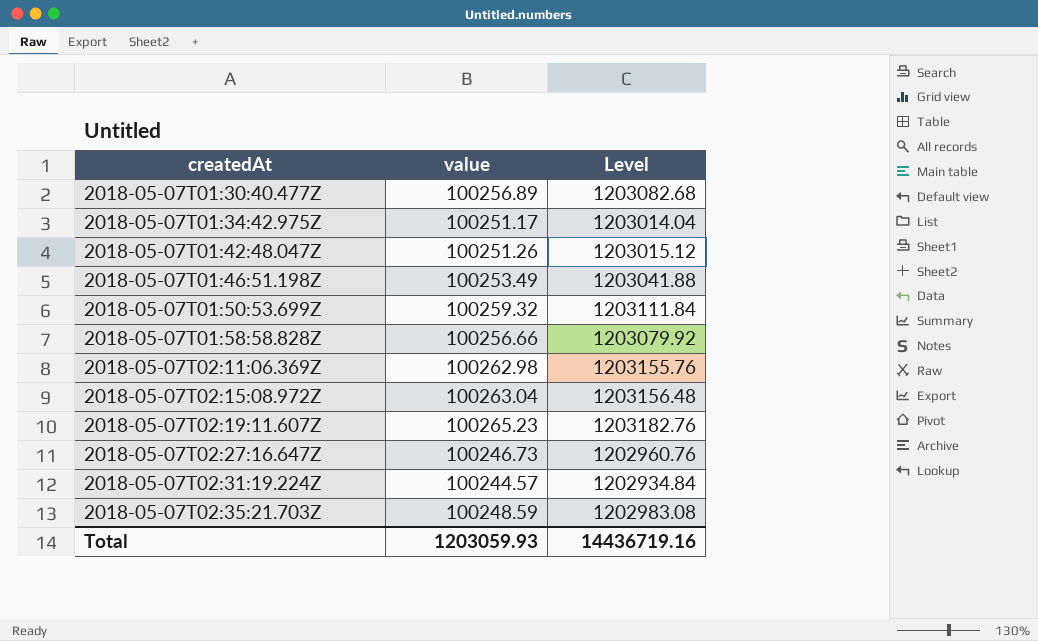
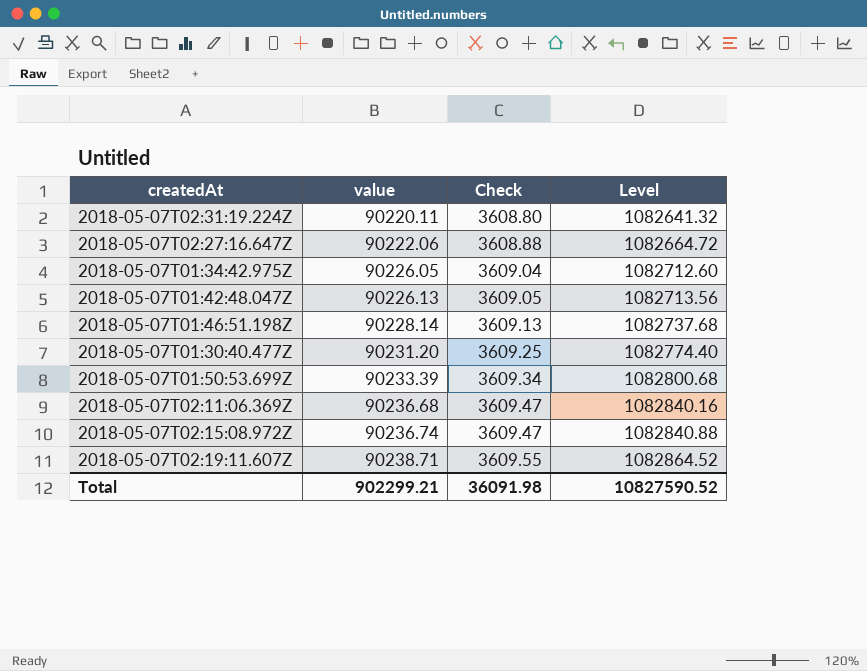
row order: createdAt ascending -> value ascending
column Check | formula: none -> [value] * 0.04
row 2018-05-07T01:58:58.828Z: 100256.66 | 1203079.92 -> none
row 2018-05-07T02:35:21.703Z: 100248.59 | 1202983.08 -> none
2018-05-07T02:31:19.224Z | value: 100244.57 -> 90220.11
2018-05-07T02:31:19.224Z | Level: 1202934.84 -> 1082641.32
2018-05-07T02:27:16.647Z | value: 100246.73 -> 90222.06
2018-05-07T02:27:16.647Z | Level: 1202960.76 -> 1082664.72
2018-05-07T01:34:42.975Z | value: 100251.17 -> 90226.05
2018-05-07T01:34:42.975Z | Level: 1203014.04 -> 1082712.60
2018-05-07T01:42:48.047Z | value: 100251.26 -> 90226.13
2018-05-07T01:42:48.047Z | Level: 1203015.12 -> 1082713.56
2018-05-07T01:46:51.198Z | value: 100253.49 -> 90228.14
2018-05-07T01:46:51.198Z | Level: 1203041.88 -> 1082737.68
2018-05-07T01:30:40.477Z | value: 100256.89 -> 90231.20
2018-05-07T01:30:40.477Z | Level: 1203082.68 -> 1082774.40
2018-05-07T01:50:53.699Z | value: 100259.32 -> 90233.39
2018-05-07T01:50:53.699Z | Level: 1203111.84 -> 1082800.68
2018-05-07T02:11:06.369Z | value: 100262.98 -> 90236.68
2018-05-07T02:11:06.369Z | Level: 1203155.76 -> 1082840.16
2018-05-07T02:15:08.972Z | value: 100263.04 -> 90236.74
2018-05-07T02:15:08.972Z | Level: 1203156.48 -> 1082840.88
2018-05-07T02:19:11.607Z | value: 100265.23 -> 90238.71
2018-05-07T02:19:11.607Z | Level: 1203182.76 -> 1082864.52
Total | value: 1203059.93 -> 902299.21
Total | Level: 14436719.16 -> 10827590.52

